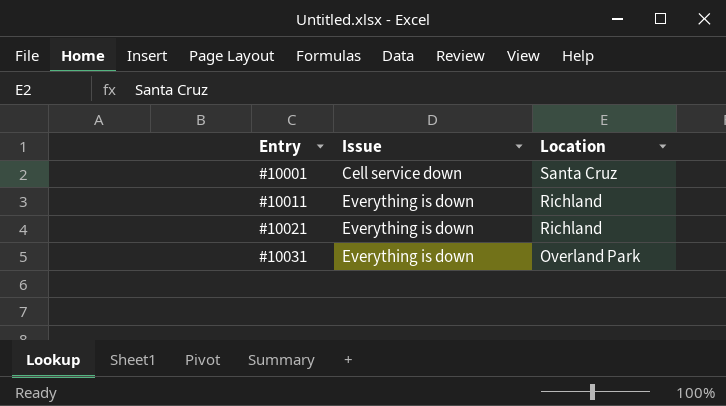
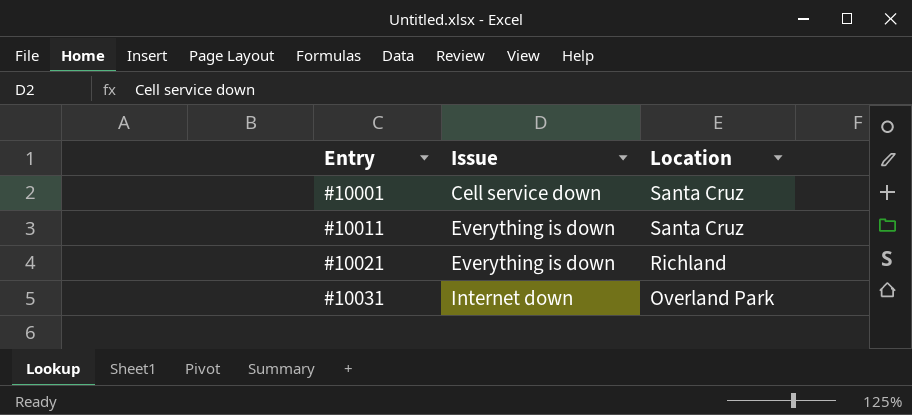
#10011 | Location: Richland -> Santa Cruz
#10031 | Issue: Everything is down -> Internet down

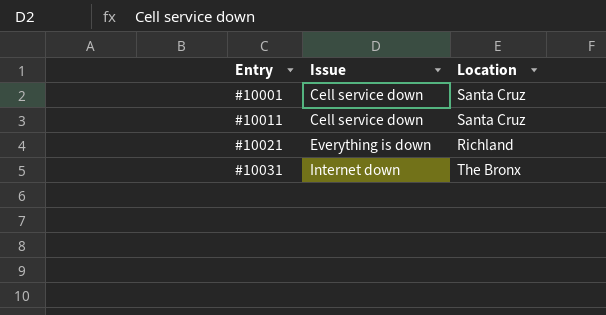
#10011 | Issue: Everything is down -> Cell service down
#10031 | Location: Overland Park -> The Bronx

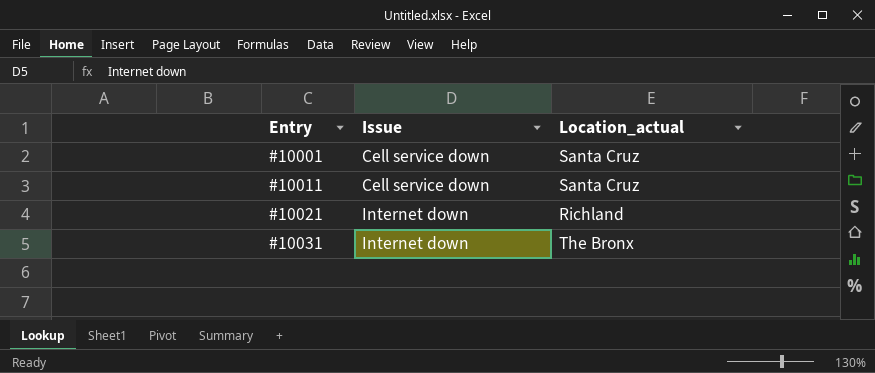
column name: Location -> Location_actual
#10021 | Issue: Everything is down -> Internet down

